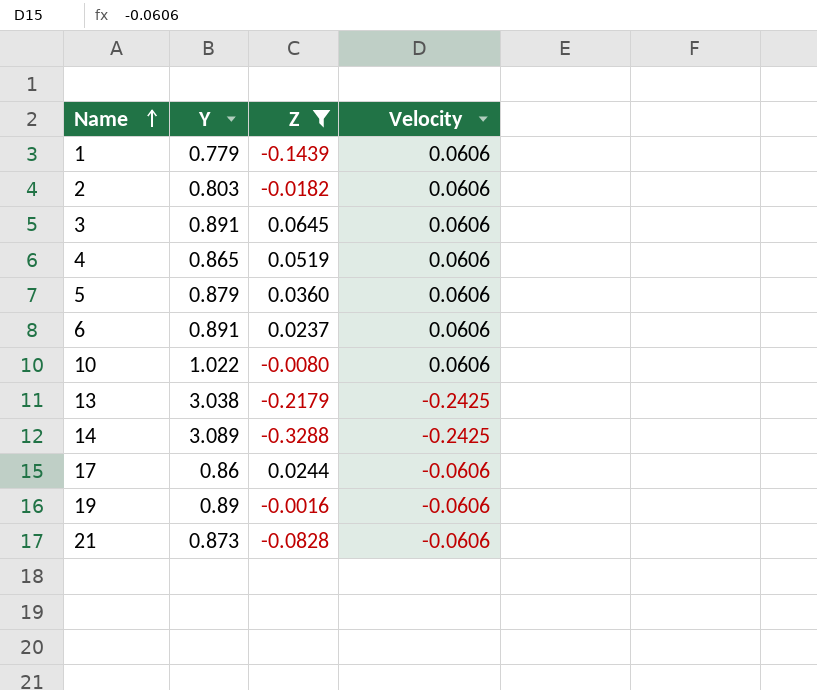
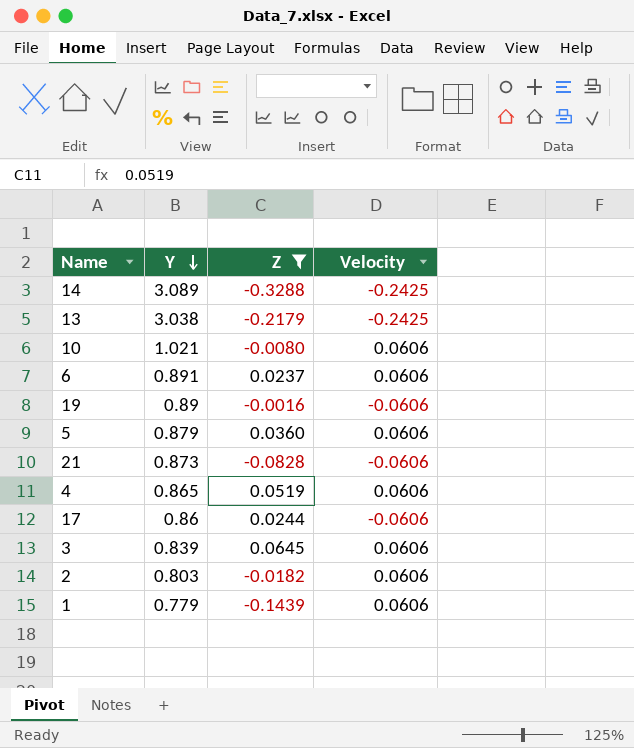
row order: Name ascending -> Y descending
10 | Y: 1.022 -> 1.021
3 | Y: 0.891 -> 0.839

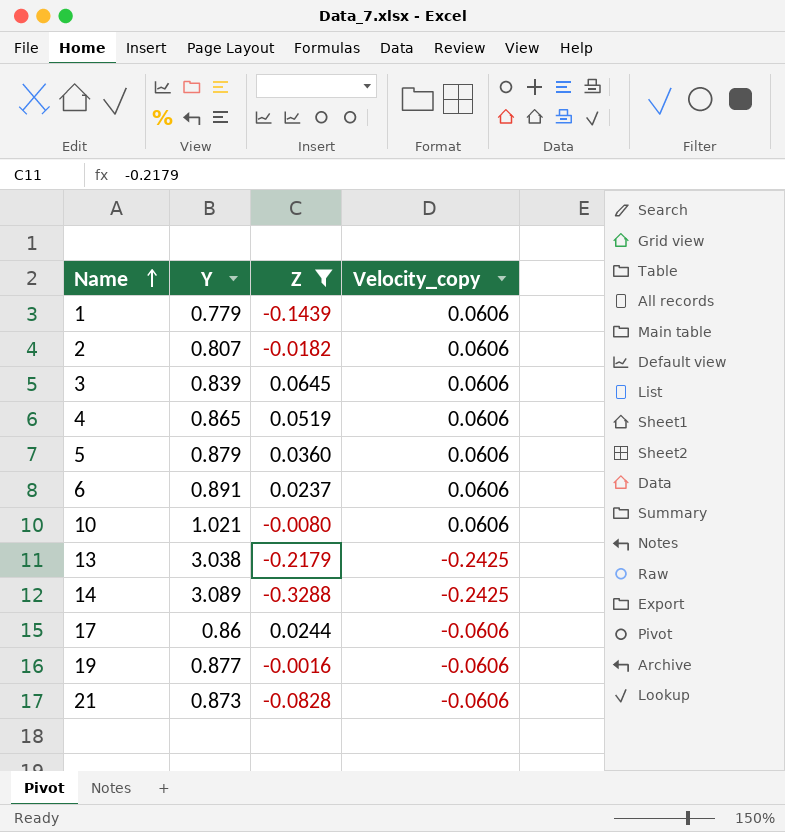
row order: Y descending -> Name ascending
column name: Velocity -> Velocity_copy
2 | Y: 0.803 -> 0.807
19 | Y: 0.89 -> 0.877

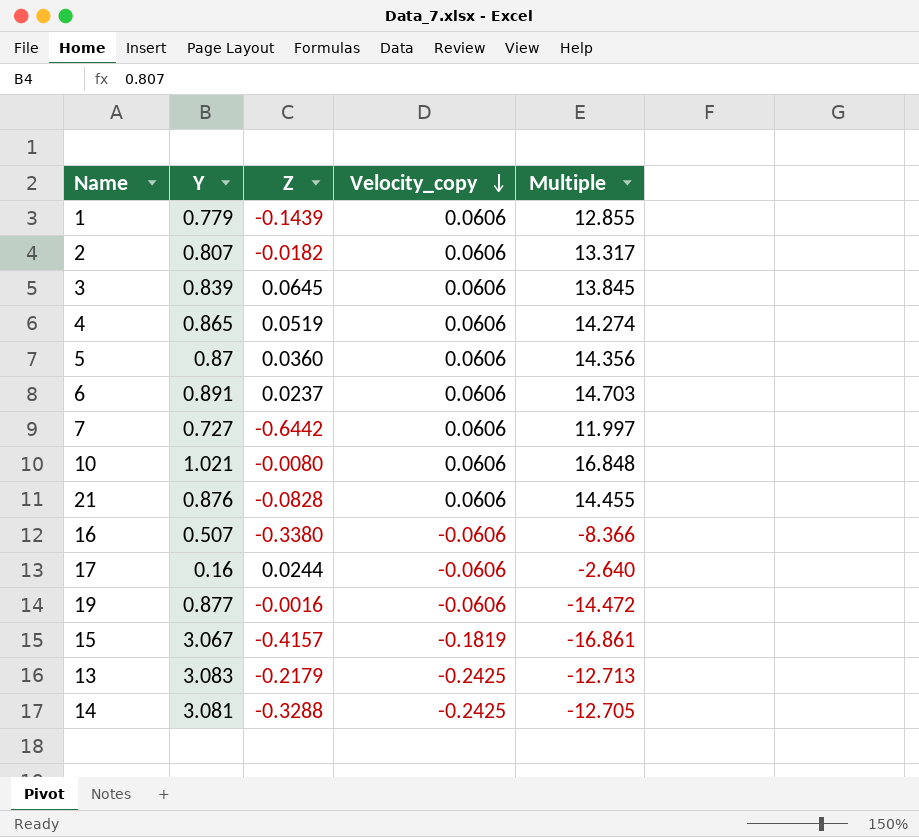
filter: Z >= -0.3288 -> none
row order: Name ascending -> Velocity_copy descending
column Multiple | formula: none -> [Y] / [Velocity_copy]
5 | Y: 0.879 -> 0.87
21 | Y: 0.873 -> 0.876
21 | Velocity_copy: -0.0606 -> 0.0606
17 | Y: 0.86 -> 0.16
13 | Y: 3.038 -> 3.083
14 | Y: 3.089 -> 3.081

